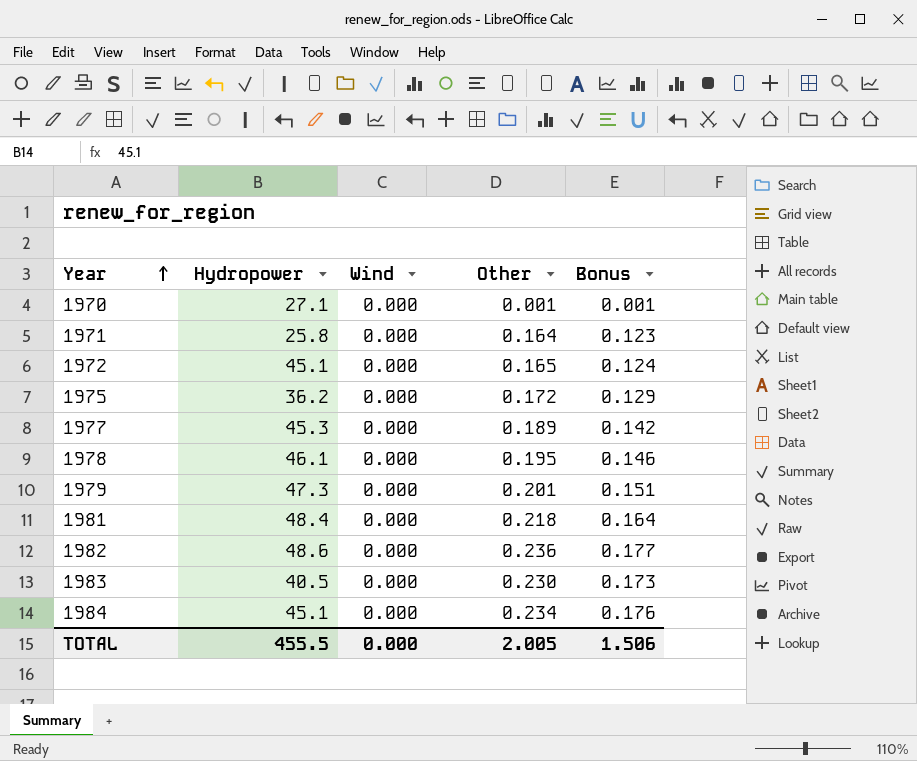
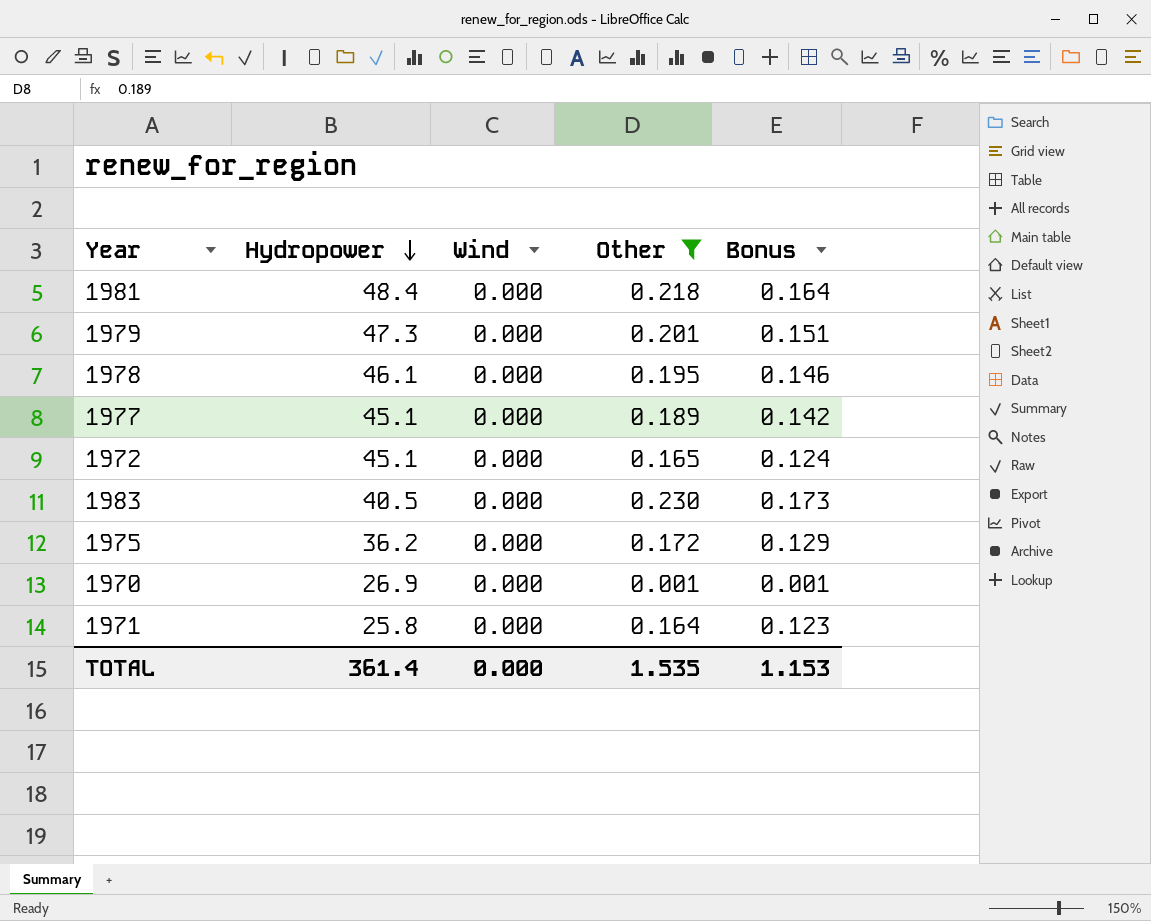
filter: none -> Other <= 0.230
row order: Year ascending -> Hydropower descending
1977 | Hydropower: 45.3 -> 45.1
1970 | Hydropower: 27.1 -> 26.9
TOTAL | Hydropower: 455.5 -> 361.4
TOTAL | Other: 2.005 -> 1.535
TOTAL | Bonus: 1.506 -> 1.153

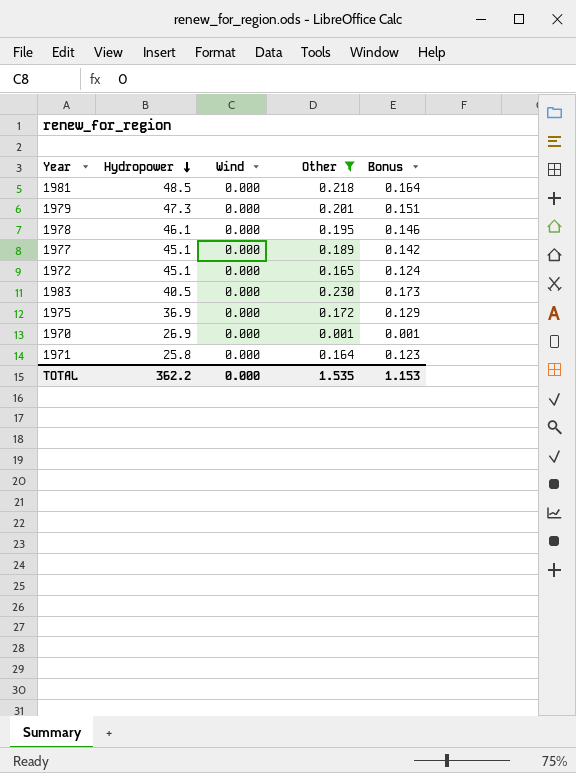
1981 | Hydropower: 48.4 -> 48.5
1975 | Hydropower: 36.2 -> 36.9
TOTAL | Hydropower: 361.4 -> 362.2

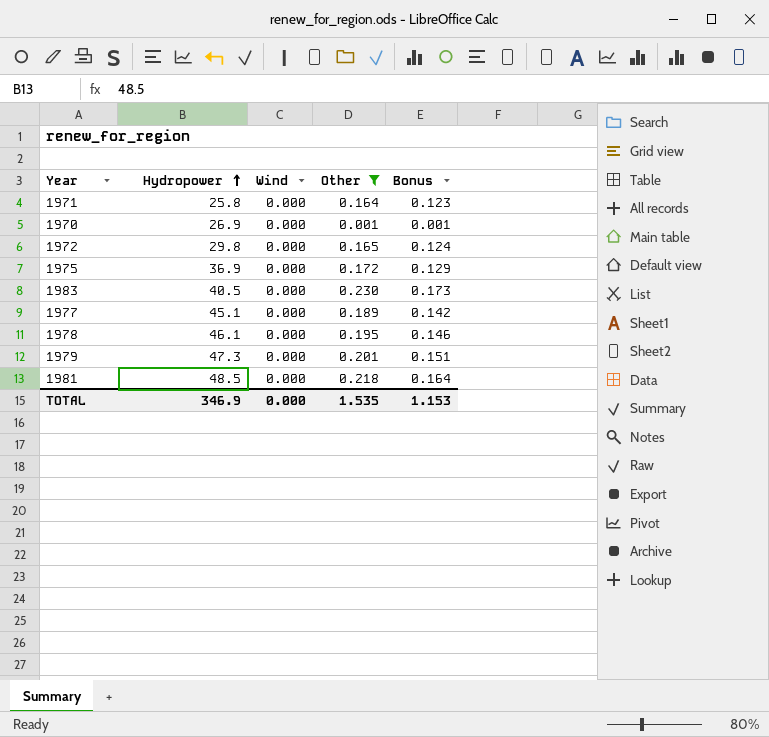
row order: Hydropower descending -> Hydropower ascending
1972 | Hydropower: 45.1 -> 29.8
TOTAL | Hydropower: 362.2 -> 346.9

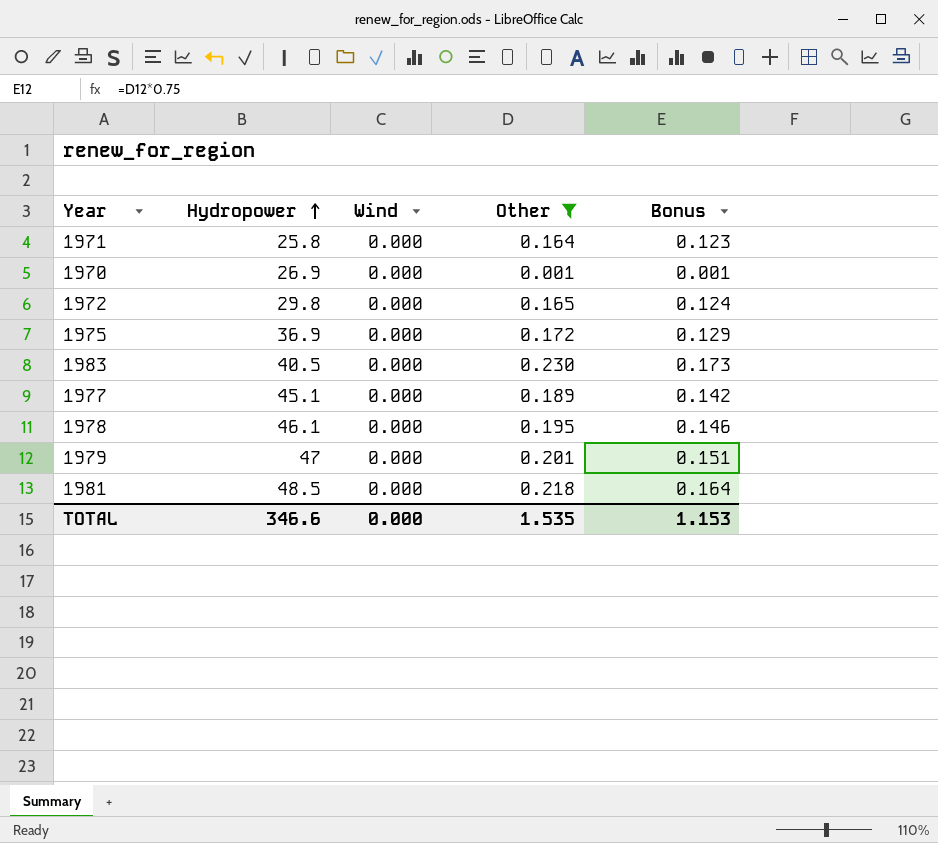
1979 | Hydropower: 47.3 -> 47
TOTAL | Hydropower: 346.9 -> 346.6

